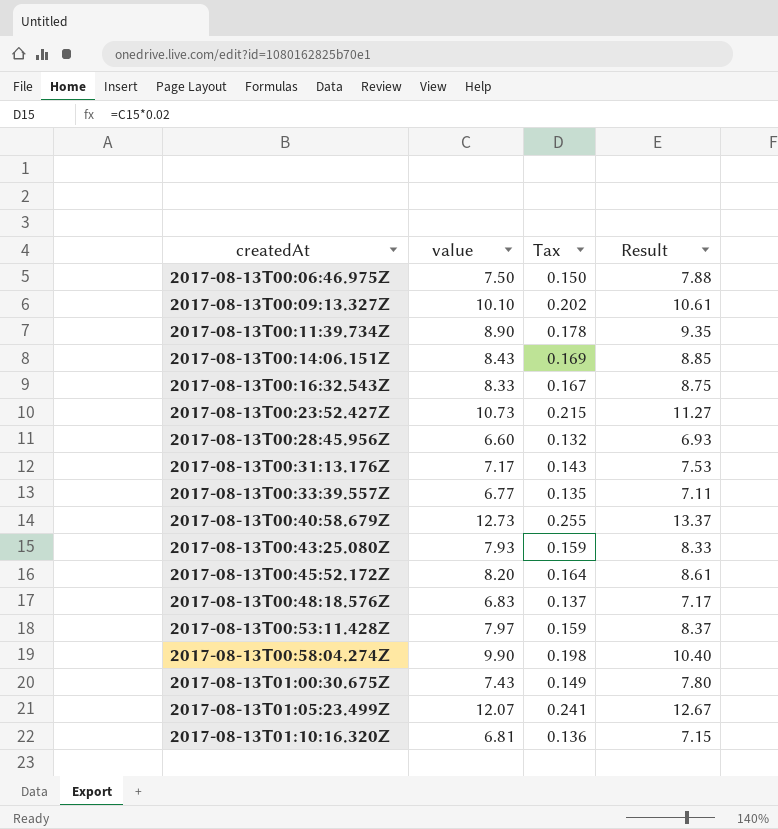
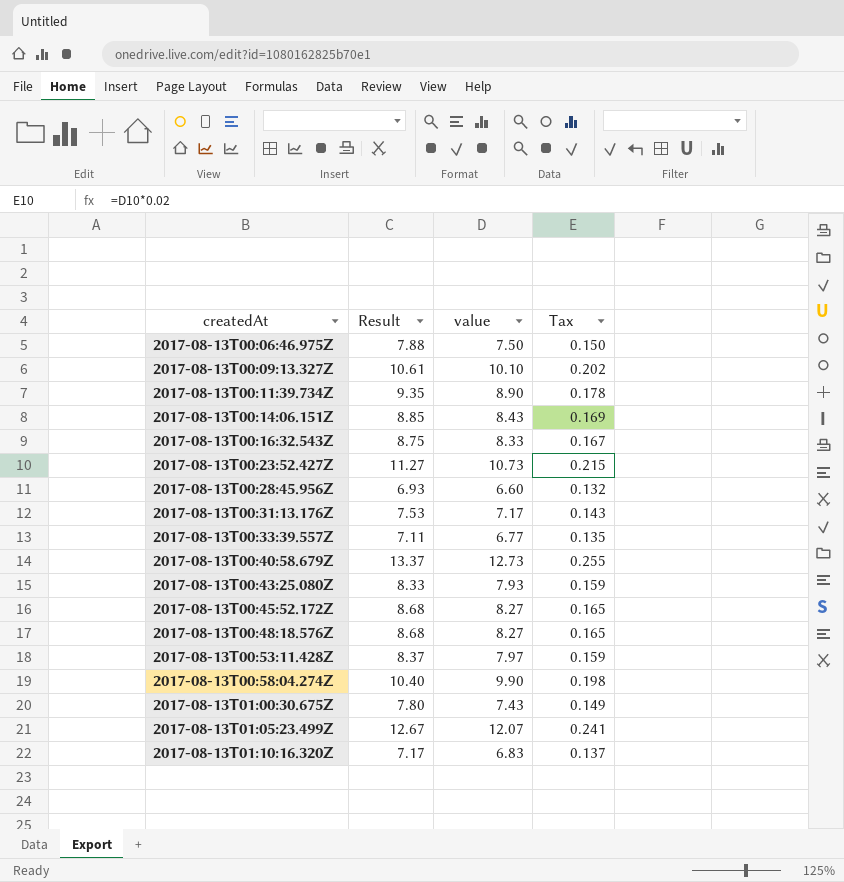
column Result | position: 4 -> 2
2017-08-13T00:45:52.172Z | Result: 8.61 -> 8.68
2017-08-13T00:45:52.172Z | value: 8.20 -> 8.27
2017-08-13T00:45:52.172Z | Tax: 0.164 -> 0.165
2017-08-13T00:48:18.576Z | Result: 7.17 -> 8.68
2017-08-13T00:48:18.576Z | value: 6.83 -> 8.27
2017-08-13T00:48:18.576Z | Tax: 0.137 -> 0.165
2017-08-13T01:10:16.320Z | Result: 7.15 -> 7.17
2017-08-13T01:10:16.320Z | value: 6.81 -> 6.83
2017-08-13T01:10:16.320Z | Tax: 0.136 -> 0.137

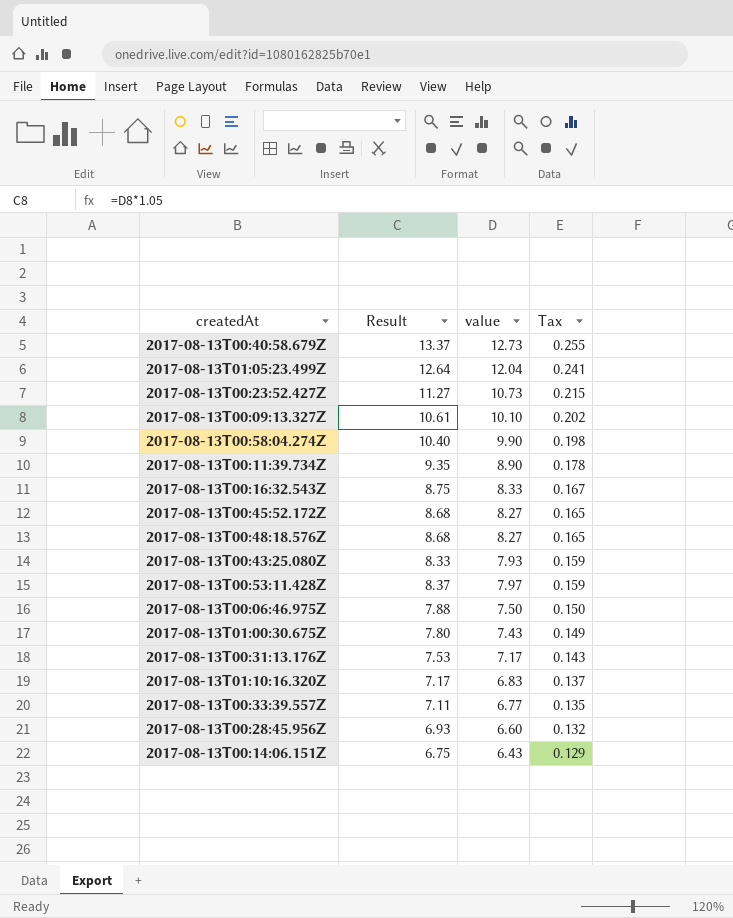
row order: createdAt ascending -> Tax descending
2017-08-13T01:05:23.499Z | Result: 12.67 -> 12.64
2017-08-13T01:05:23.499Z | value: 12.07 -> 12.04
2017-08-13T00:14:06.151Z | Result: 8.85 -> 6.75
2017-08-13T00:14:06.151Z | value: 8.43 -> 6.43
2017-08-13T00:14:06.151Z | Tax: 0.169 -> 0.129

